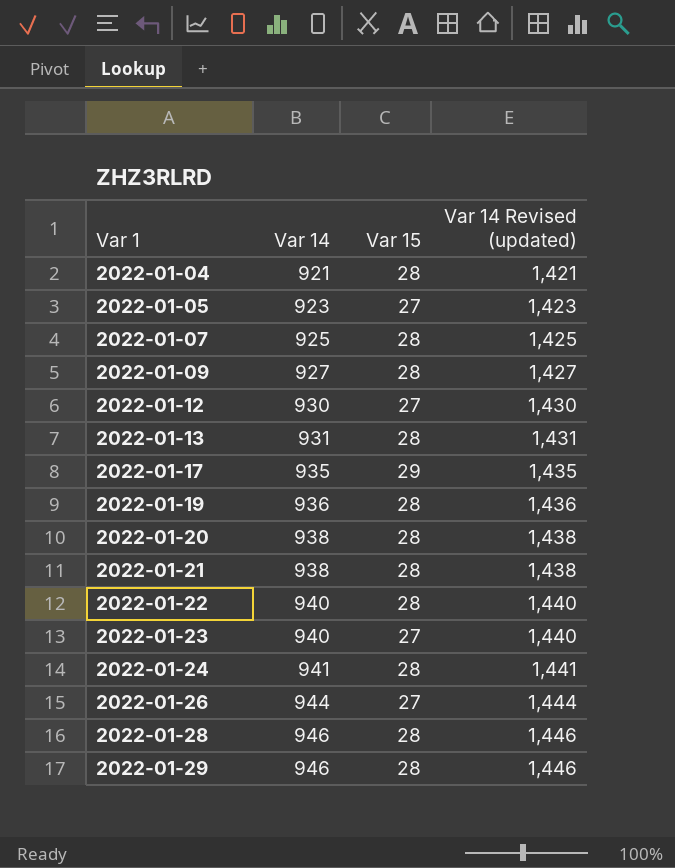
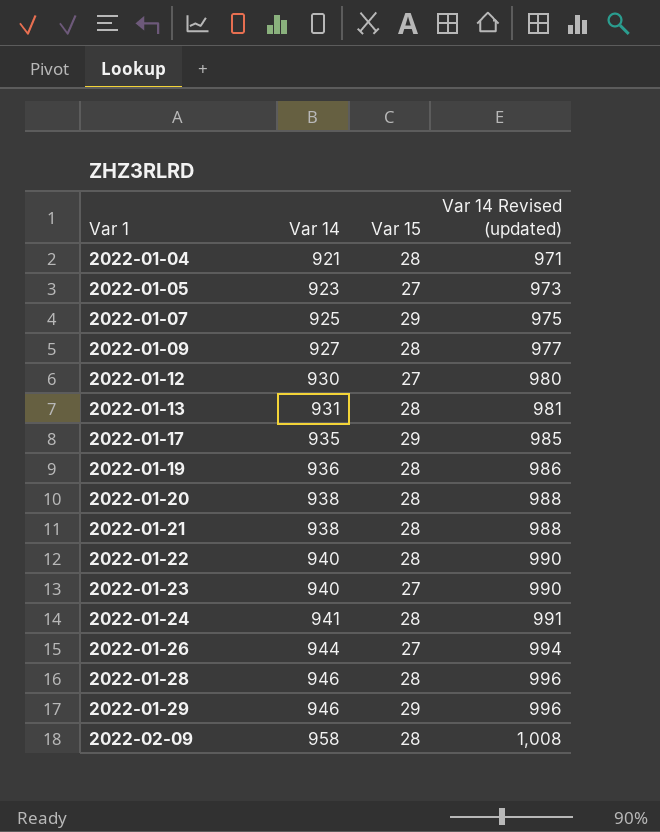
column Var 14 Revised (updated) | formula: [Var 14] + 500 -> [Var 14] + 50
2022-01-07 | Var 15: 28 -> 29
2022-01-29 | Var 15: 28 -> 29
row 2022-02-09: none -> 958 | 28 | 1,008

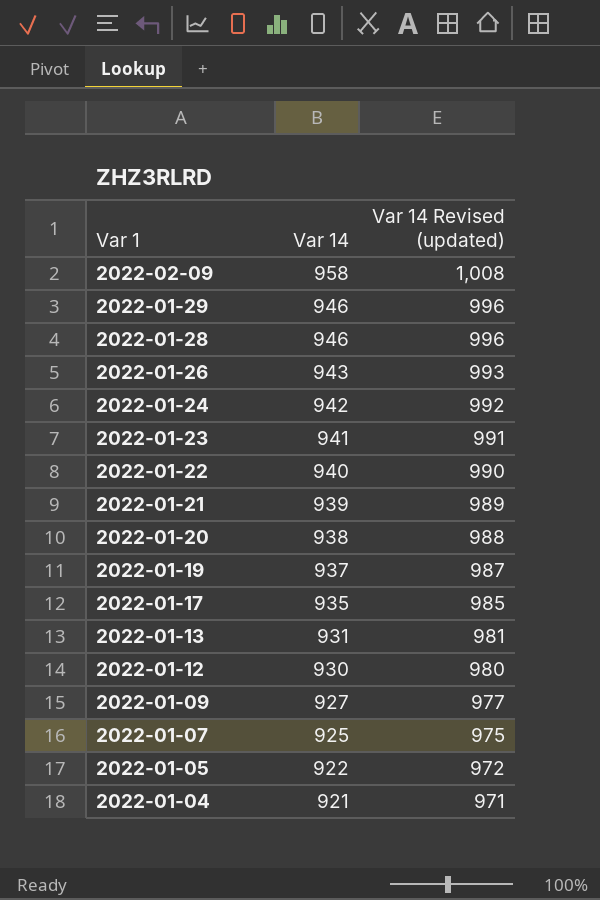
row order: Var 1 ascending -> Var 1 descending
column Var 15 | position: 3 -> none
2022-01-26 | Var 14: 944 -> 943
2022-01-26 | Var 14 Revised (updated): 994 -> 993
2022-01-24 | Var 14: 941 -> 942
2022-01-24 | Var 14 Revised (updated): 991 -> 992
2022-01-23 | Var 14: 940 -> 941
2022-01-23 | Var 14 Revised (updated): 990 -> 991
2022-01-21 | Var 14: 938 -> 939
2022-01-21 | Var 14 Revised (updated): 988 -> 989
2022-01-19 | Var 14: 936 -> 937
2022-01-19 | Var 14 Revised (updated): 986 -> 987
2022-01-05 | Var 14: 923 -> 922
2022-01-05 | Var 14 Revised (updated): 973 -> 972

